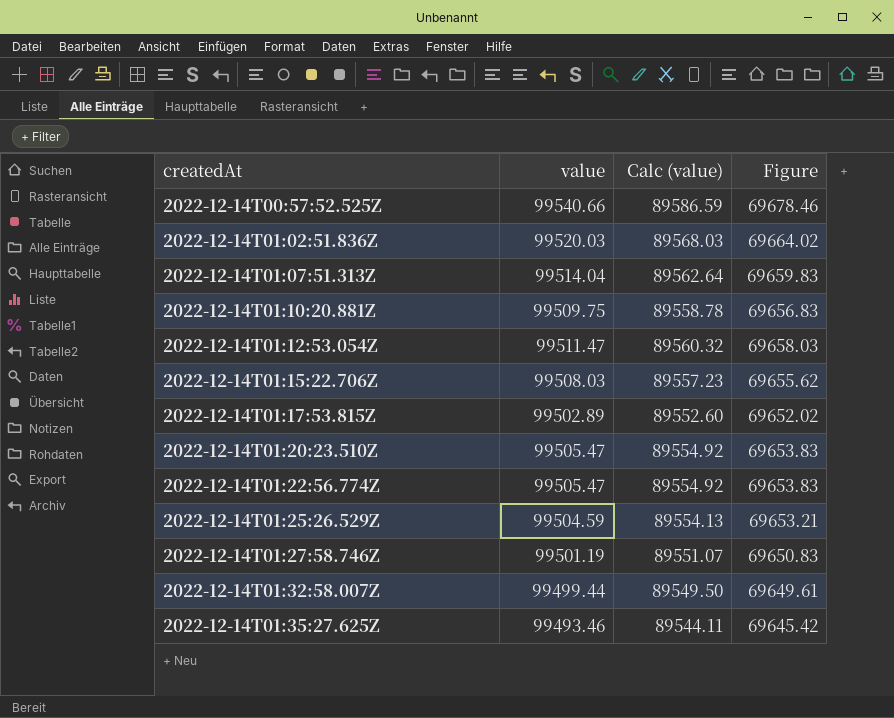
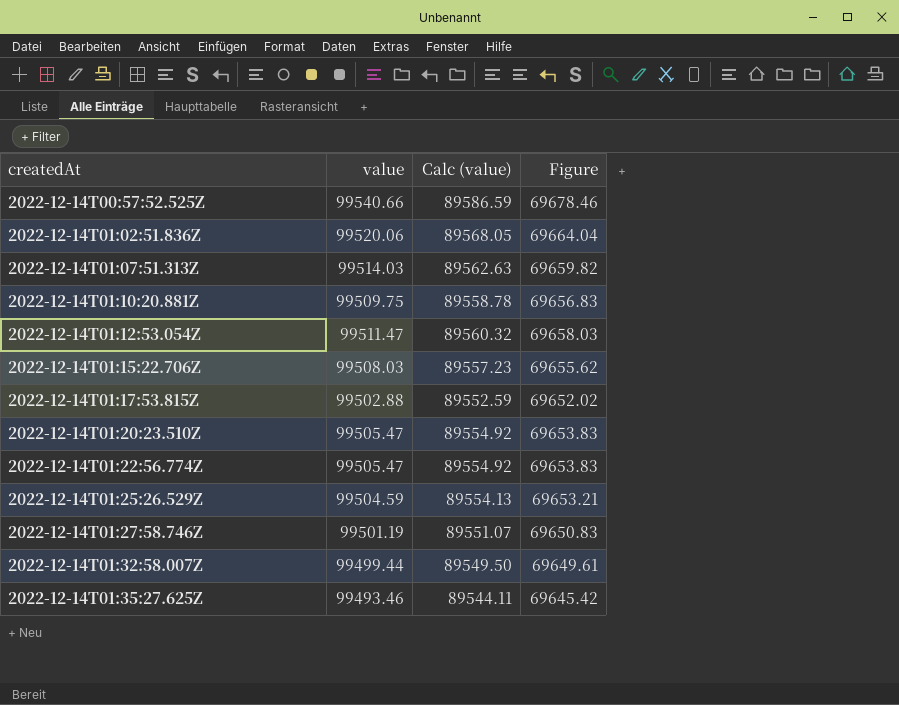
2022-12-14T01:02:51.836Z | value: 99520.03 -> 99520.06
2022-12-14T01:02:51.836Z | Calc (value): 89568.03 -> 89568.05
2022-12-14T01:02:51.836Z | Figure: 69664.02 -> 69664.04
2022-12-14T01:07:51.313Z | value: 99514.04 -> 99514.03
2022-12-14T01:07:51.313Z | Calc (value): 89562.64 -> 89562.63
2022-12-14T01:07:51.313Z | Figure: 69659.83 -> 69659.82
2022-12-14T01:17:53.815Z | value: 99502.89 -> 99502.88
2022-12-14T01:17:53.815Z | Calc (value): 89552.60 -> 89552.59

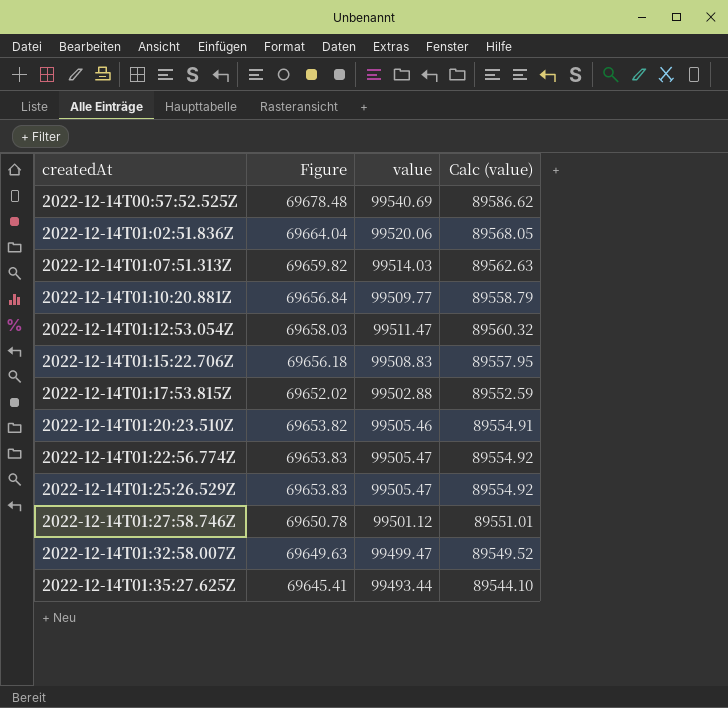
column Figure | position: 4 -> 2
2022-12-14T00:57:52.525Z | Figure: 69678.46 -> 69678.48
2022-12-14T00:57:52.525Z | value: 99540.66 -> 99540.69
2022-12-14T00:57:52.525Z | Calc (value): 89586.59 -> 89586.62
2022-12-14T01:10:20.881Z | Figure: 69656.83 -> 69656.84
2022-12-14T01:10:20.881Z | value: 99509.75 -> 99509.77
2022-12-14T01:10:20.881Z | Calc (value): 89558.78 -> 89558.79
2022-12-14T01:15:22.706Z | Figure: 69655.62 -> 69656.18
2022-12-14T01:15:22.706Z | value: 99508.03 -> 99508.83
2022-12-14T01:15:22.706Z | Calc (value): 89557.23 -> 89557.95
2022-12-14T01:20:23.510Z | Figure: 69653.83 -> 69653.82
2022-12-14T01:20:23.510Z | value: 99505.47 -> 99505.46
2022-12-14T01:20:23.510Z | Calc (value): 89554.92 -> 89554.91
2022-12-14T01:25:26.529Z | Figure: 69653.21 -> 69653.83
2022-12-14T01:25:26.529Z | value: 99504.59 -> 99505.47
2022-12-14T01:25:26.529Z | Calc (value): 89554.13 -> 89554.92
2022-12-14T01:27:58.746Z | Figure: 69650.83 -> 69650.78
2022-12-14T01:27:58.746Z | value: 99501.19 -> 99501.12
2022-12-14T01:27:58.746Z | Calc (value): 89551.07 -> 89551.01
2022-12-14T01:32:58.007Z | Figure: 69649.61 -> 69649.63
2022-12-14T01:32:58.007Z | value: 99499.44 -> 99499.47
2022-12-14T01:32:58.007Z | Calc (value): 89549.50 -> 89549.52
2022-12-14T01:35:27.625Z | Figure: 69645.42 -> 69645.41
2022-12-14T01:35:27.625Z | value: 99493.46 -> 99493.44
2022-12-14T01:35:27.625Z | Calc (value): 89544.11 -> 89544.10

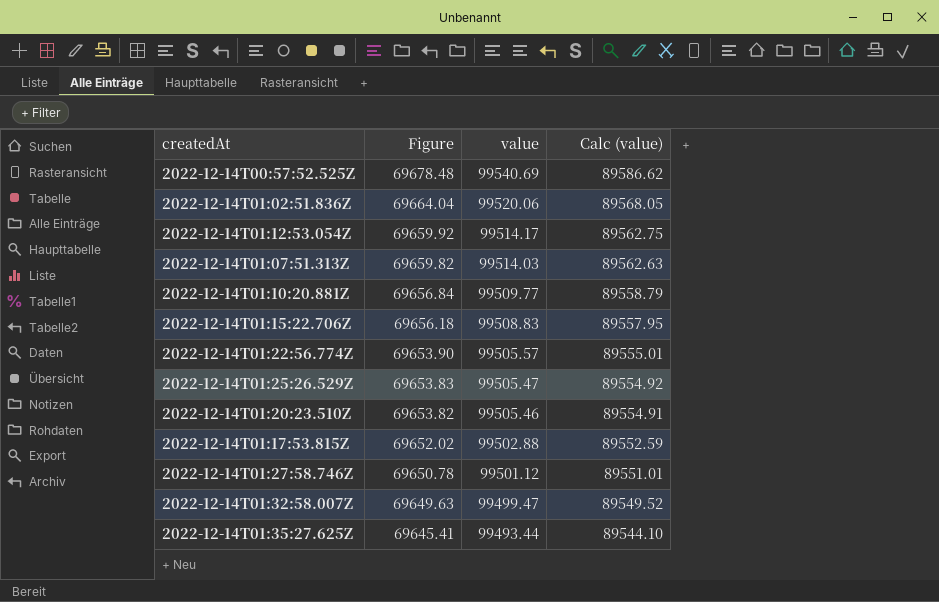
row order: createdAt ascending -> Figure descending
2022-12-14T01:12:53.054Z | Figure: 69658.03 -> 69659.92
2022-12-14T01:12:53.054Z | value: 99511.47 -> 99514.17
2022-12-14T01:12:53.054Z | Calc (value): 89560.32 -> 89562.75
2022-12-14T01:22:56.774Z | Figure: 69653.83 -> 69653.90
2022-12-14T01:22:56.774Z | value: 99505.47 -> 99505.57
2022-12-14T01:22:56.774Z | Calc (value): 89554.92 -> 89555.01

